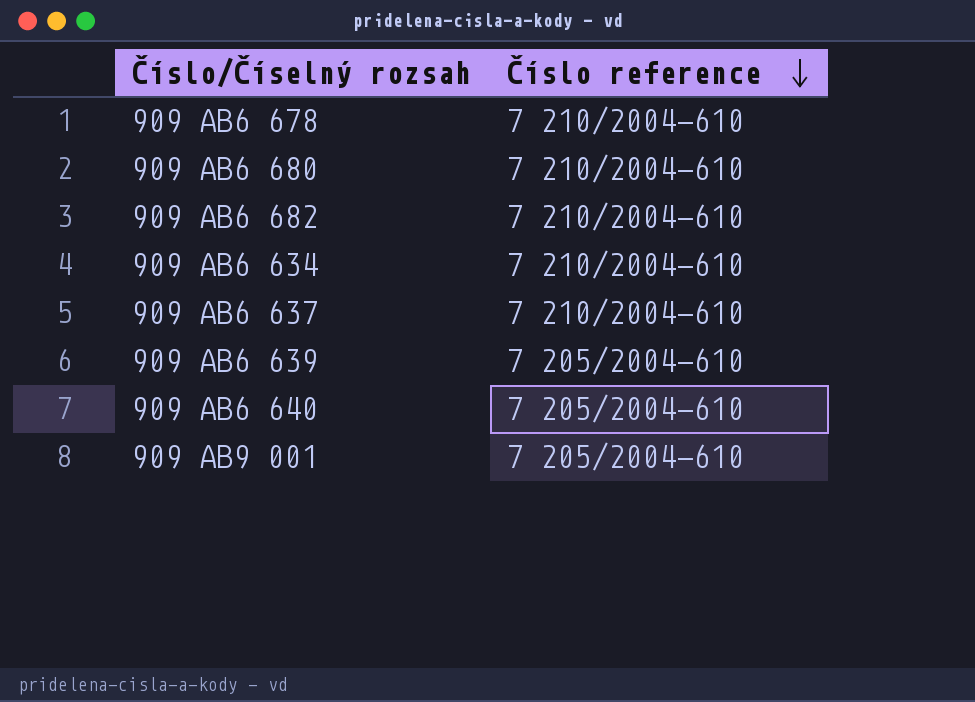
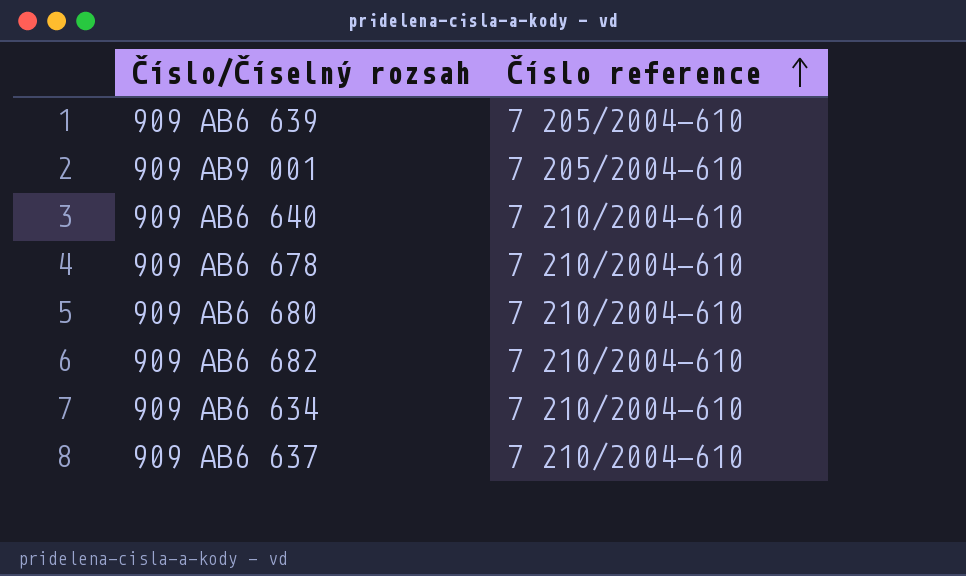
row order: Číslo reference descending -> Číslo reference ascending
909 AB6 640 | Číslo reference: 7 205/2004-610 -> 7 210/2004-610

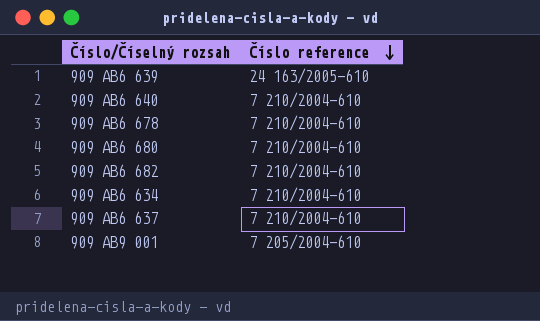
row order: Číslo reference ascending -> Číslo reference descending
909 AB6 639 | Číslo reference: 7 205/2004-610 -> 24 163/2005-610

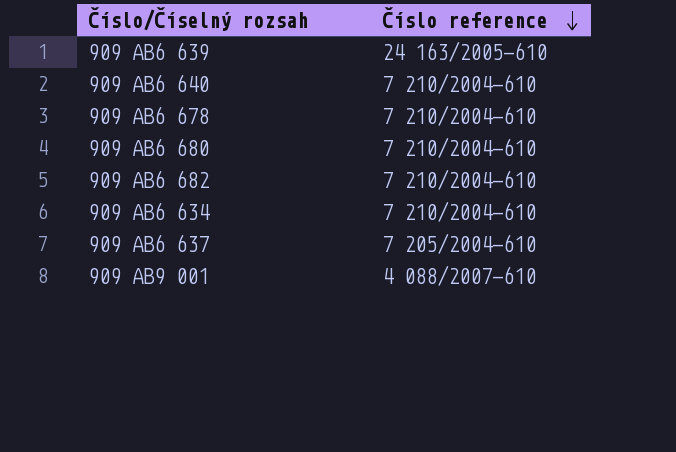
909 AB6 637 | Číslo reference: 7 210/2004-610 -> 7 205/2004-610
909 AB9 001 | Číslo reference: 7 205/2004-610 -> 4 088/2007-610

